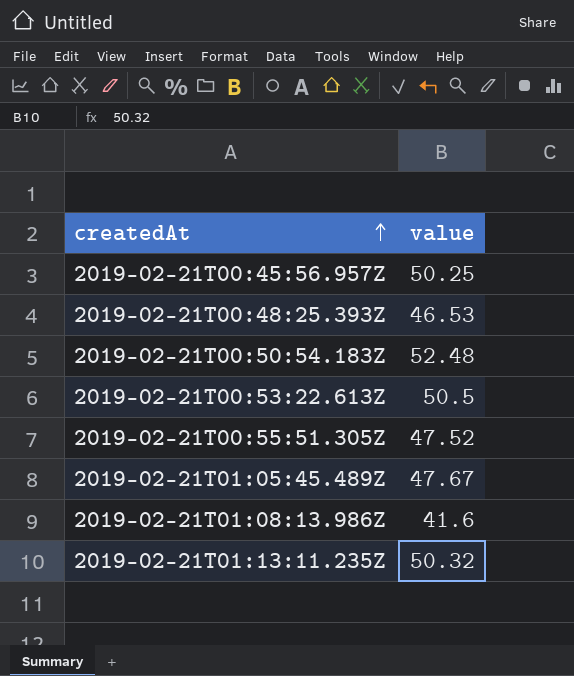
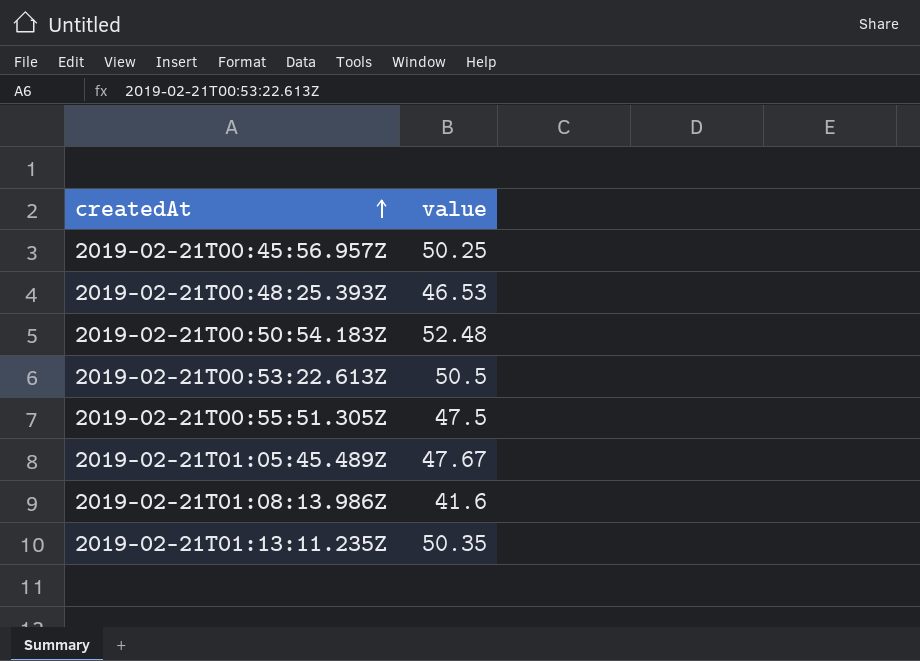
2019-02-21T00:55:51.305Z | value: 47.52 -> 47.5
2019-02-21T01:13:11.235Z | value: 50.32 -> 50.35

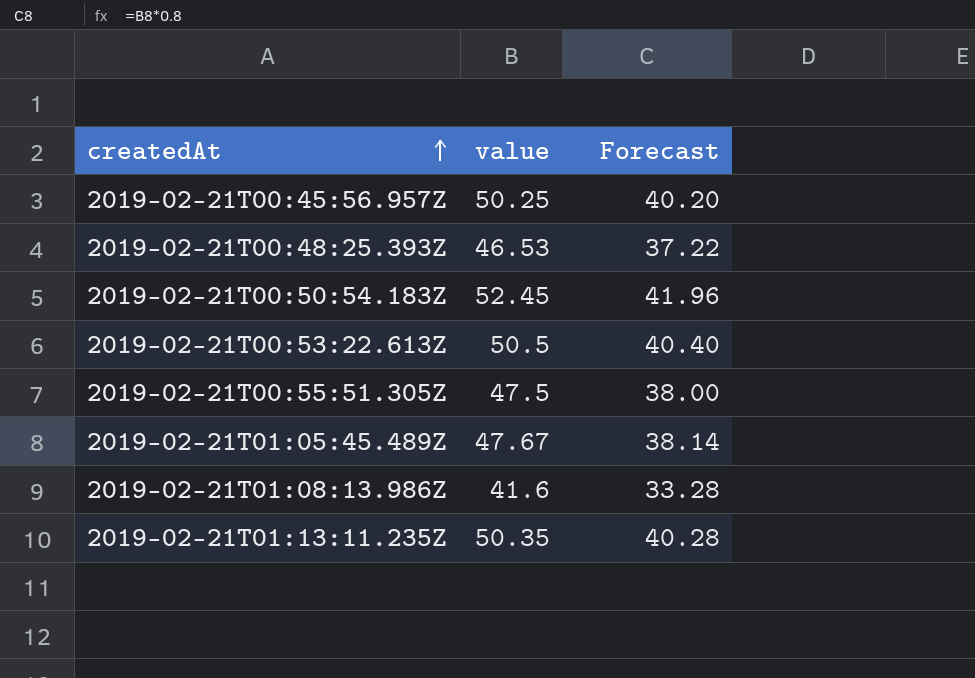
column Forecast | formula: none -> [value] * 0.8
2019-02-21T00:50:54.183Z | value: 52.48 -> 52.45

